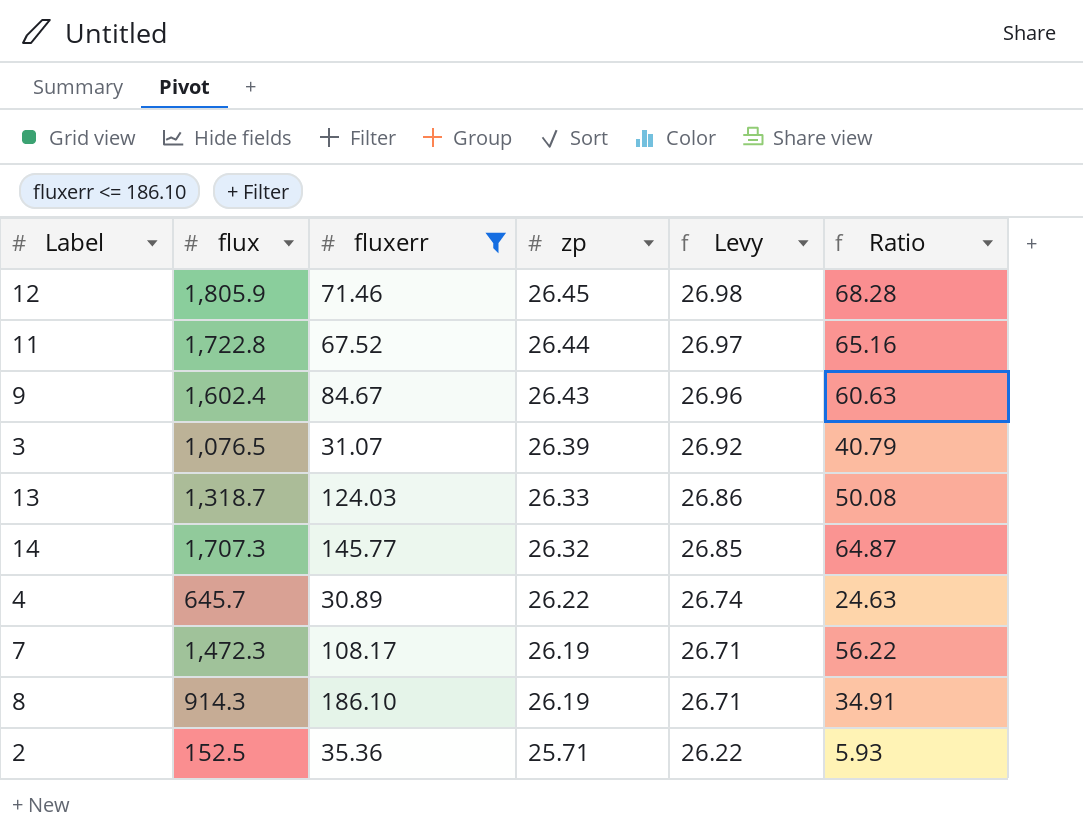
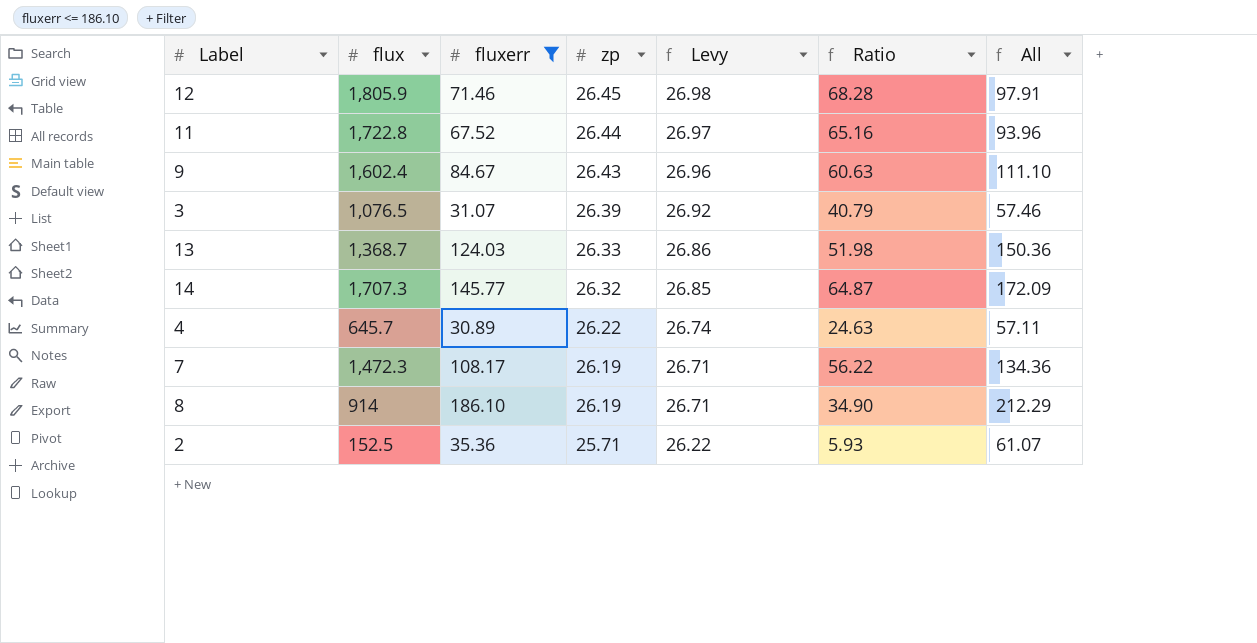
column All | formula: none -> [fluxerr] + [zp]
13 | flux: 1,318.7 -> 1,368.7
13 | Ratio: 50.08 -> 51.98
8 | flux: 914.3 -> 914
8 | Ratio: 34.91 -> 34.90

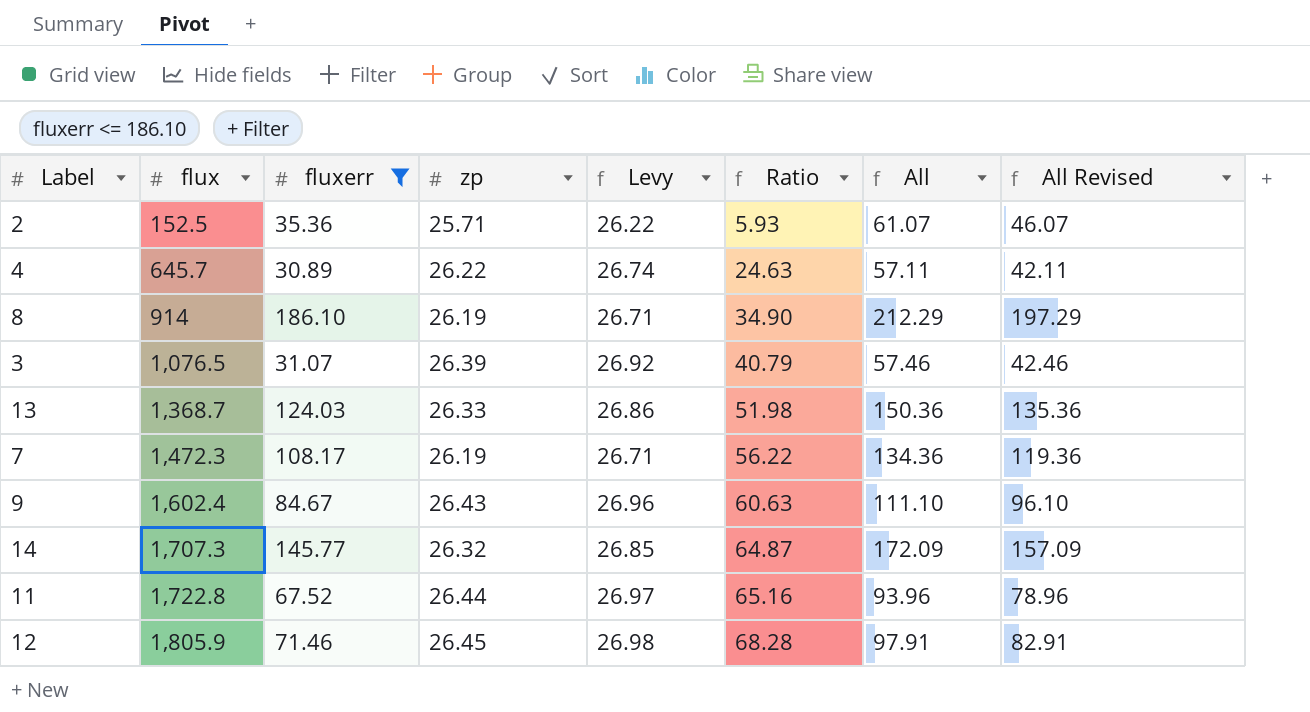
row order: zp descending -> flux ascending
column All Revised | formula: none -> [All] - 15

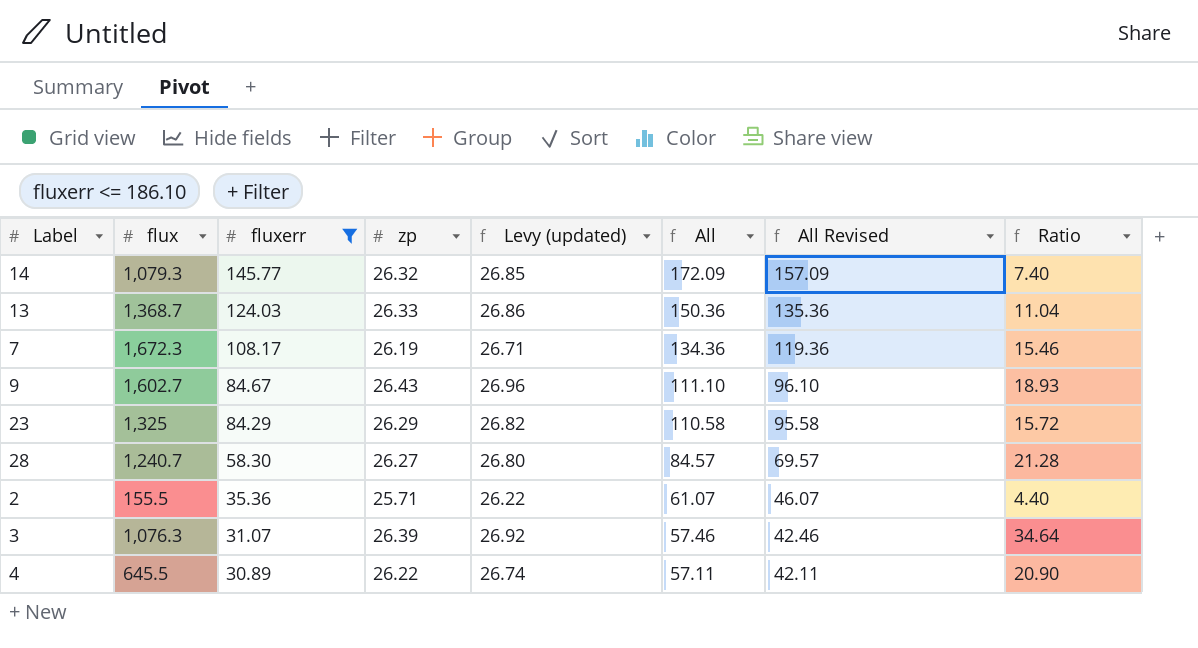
row order: flux ascending -> fluxerr descending
column name: Levy -> Levy (updated)
column Ratio | formula: [flux] / [zp] -> [flux] / [fluxerr]
column Ratio | position: 6 -> 8
row 8: 914 | 186.10 | 26.19 | 26.71 | 34.90 | 212.29 | 197.29 -> none
row 11: 1,722.8 | 67.52 | 26.44 | 26.97 | 65.16 | 93.96 | 78.96 -> none
row 12: 1,805.9 | 71.46 | 26.45 | 26.98 | 68.28 | 97.91 | 82.91 -> none
14 | flux: 1,707.3 -> 1,079.3
7 | flux: 1,472.3 -> 1,672.3
9 | flux: 1,602.4 -> 1,602.7
row 23: none -> 1,325 | 84.29 | 26.29 | 26.82 | 110.58 | 95.58 | 15.72
row 28: none -> 1,240.7 | 58.30 | 26.27 | 26.80 | 84.57 | 69.57 | 21.28
2 | flux: 152.5 -> 155.5
3 | flux: 1,076.5 -> 1,076.3
4 | flux: 645.7 -> 645.5

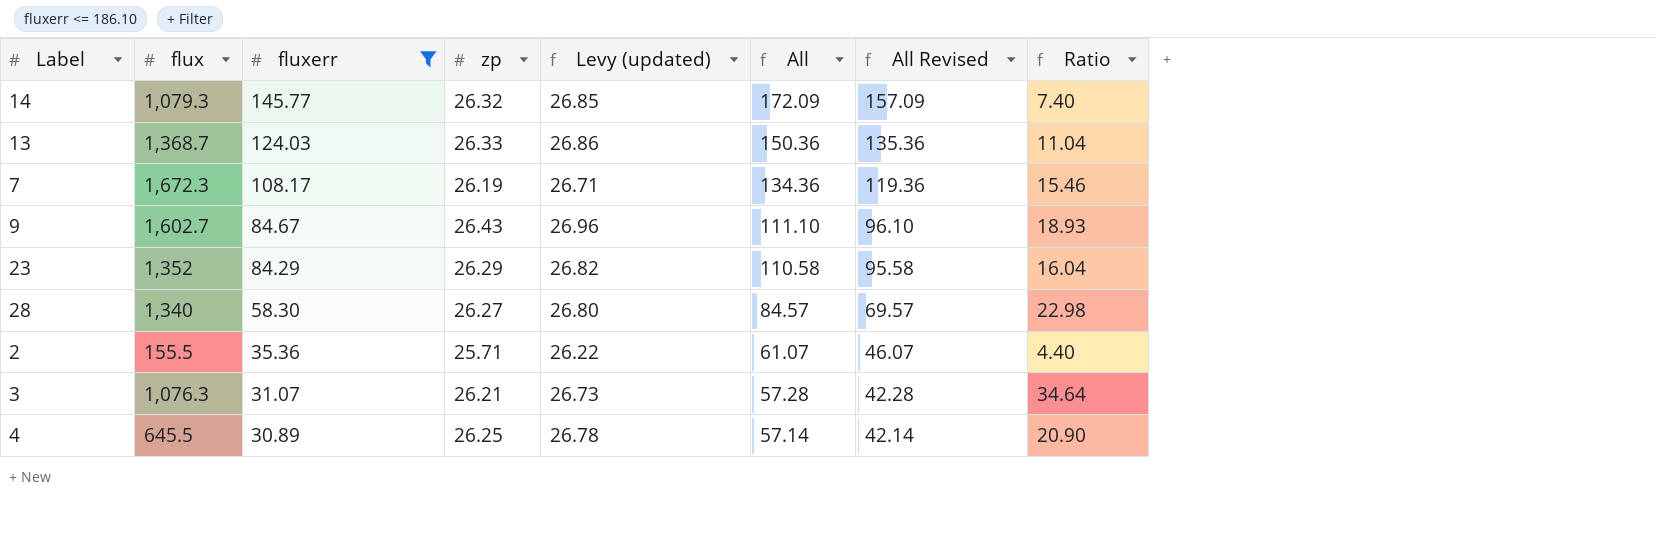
23 | flux: 1,325 -> 1,352
23 | Ratio: 15.72 -> 16.04
28 | flux: 1,240.7 -> 1,340
28 | Ratio: 21.28 -> 22.98
3 | zp: 26.39 -> 26.21
3 | Levy (updated): 26.92 -> 26.73
3 | All: 57.46 -> 57.28
3 | All Revised: 42.46 -> 42.28
4 | zp: 26.22 -> 26.25
4 | Levy (updated): 26.74 -> 26.78
4 | All: 57.11 -> 57.14
4 | All Revised: 42.11 -> 42.14

